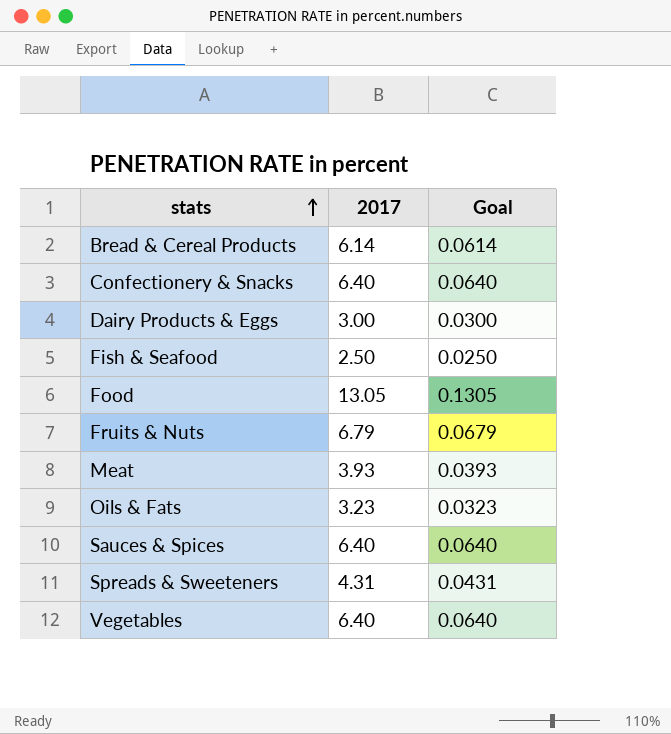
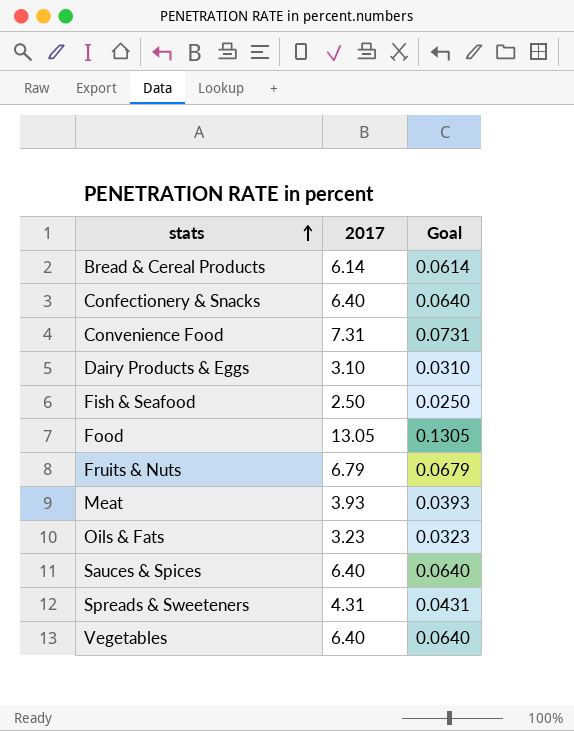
row Convenience Food: none -> 7.31 | 0.0731
Dairy Products & Eggs | 2017: 3.00 -> 3.10
Dairy Products & Eggs | Goal: 0.0300 -> 0.0310

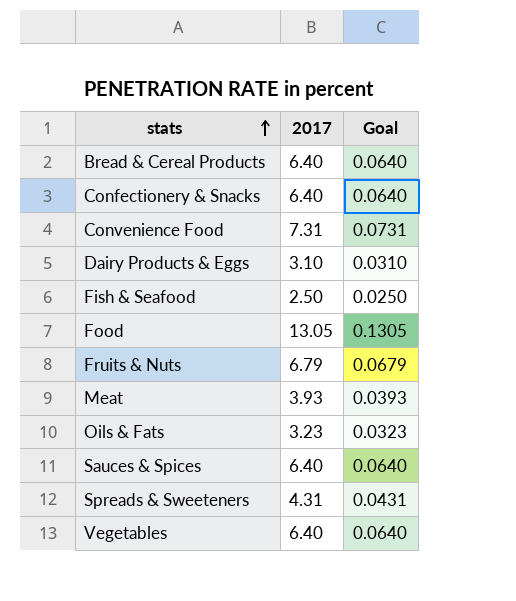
Bread & Cereal Products | 2017: 6.14 -> 6.40
Bread & Cereal Products | Goal: 0.0614 -> 0.0640

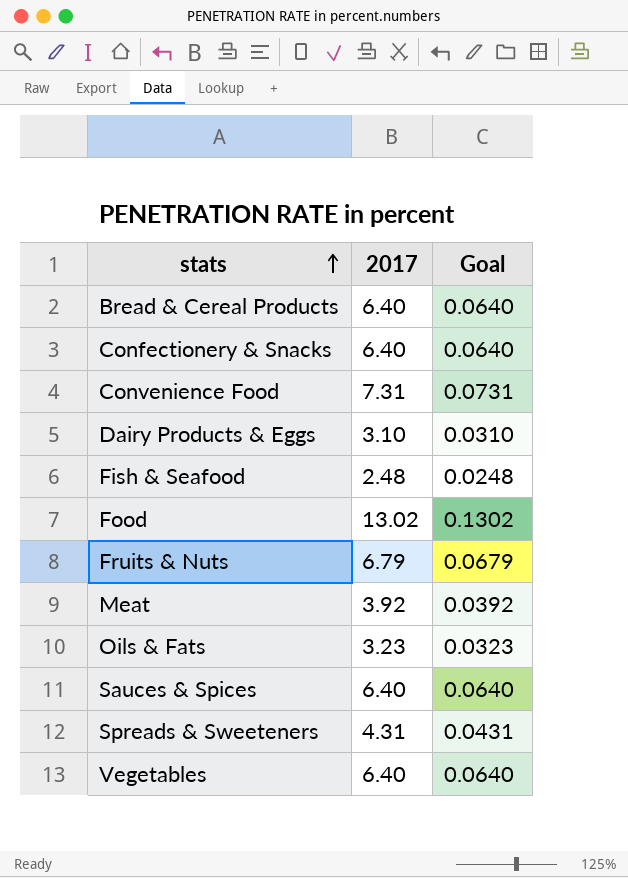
Fish & Seafood | 2017: 2.50 -> 2.48
Fish & Seafood | Goal: 0.0250 -> 0.0248
Food | 2017: 13.05 -> 13.02
Food | Goal: 0.1305 -> 0.1302
Meat | 2017: 3.93 -> 3.92
Meat | Goal: 0.0393 -> 0.0392

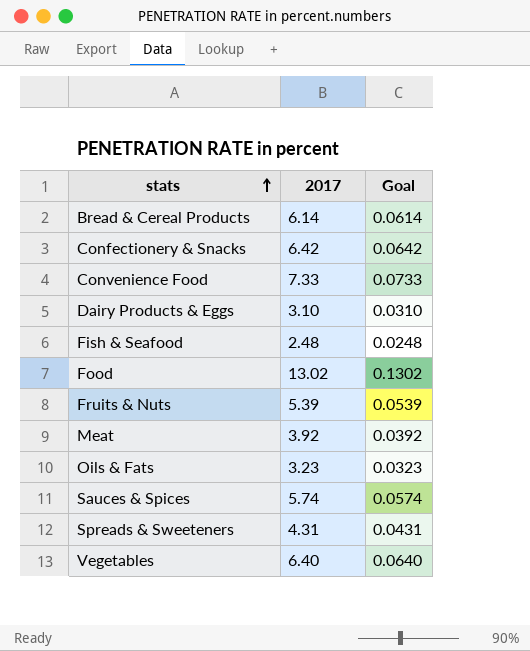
Bread & Cereal Products | 2017: 6.40 -> 6.14
Bread & Cereal Products | Goal: 0.0640 -> 0.0614
Confectionery & Snacks | 2017: 6.40 -> 6.42
Confectionery & Snacks | Goal: 0.0640 -> 0.0642
Convenience Food | 2017: 7.31 -> 7.33
Convenience Food | Goal: 0.0731 -> 0.0733
Fruits & Nuts | 2017: 6.79 -> 5.39
Fruits & Nuts | Goal: 0.0679 -> 0.0539
Sauces & Spices | 2017: 6.40 -> 5.74
Sauces & Spices | Goal: 0.0640 -> 0.0574

